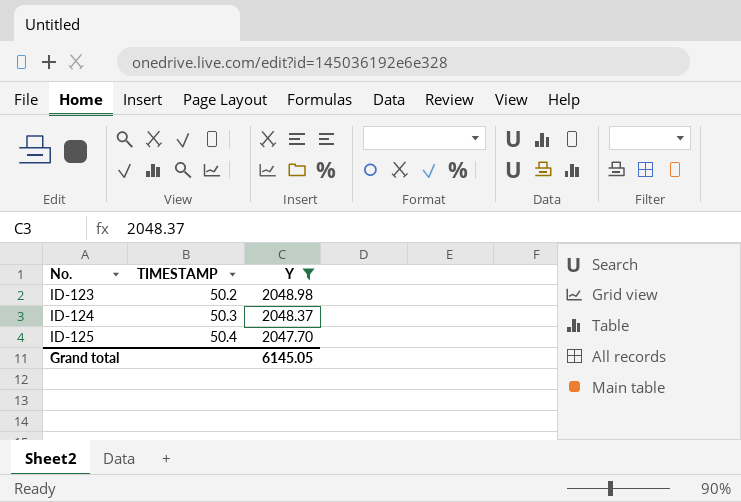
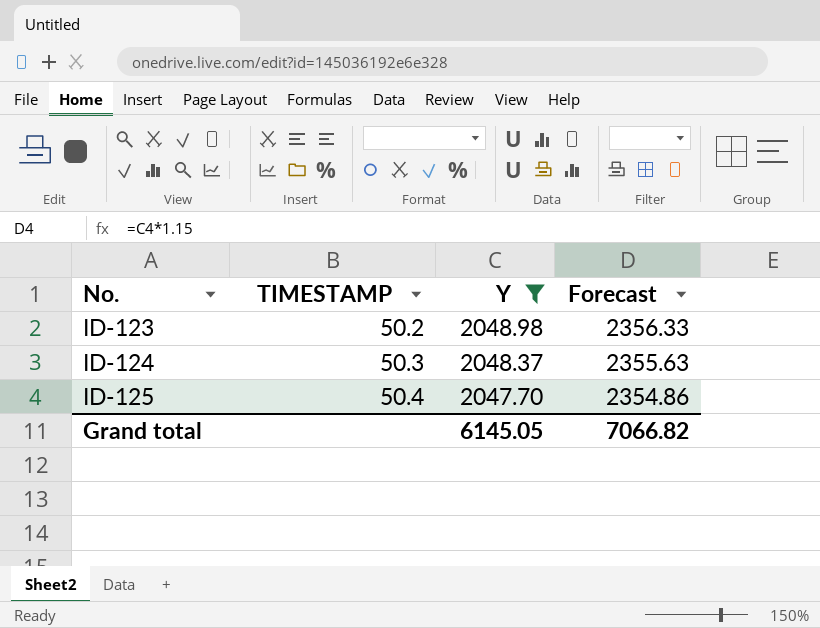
column Forecast | formula: none -> [Y] * 1.15

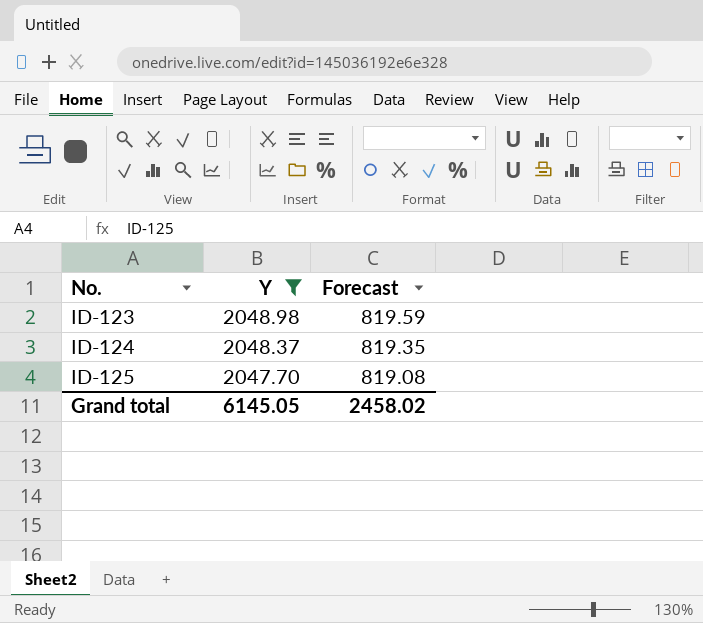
column TIMESTAMP | position: 2 -> none
column Forecast | formula: [Y] * 1.15 -> [Y] * 0.4
Grand total | Forecast: 7066.82 -> 2458.02

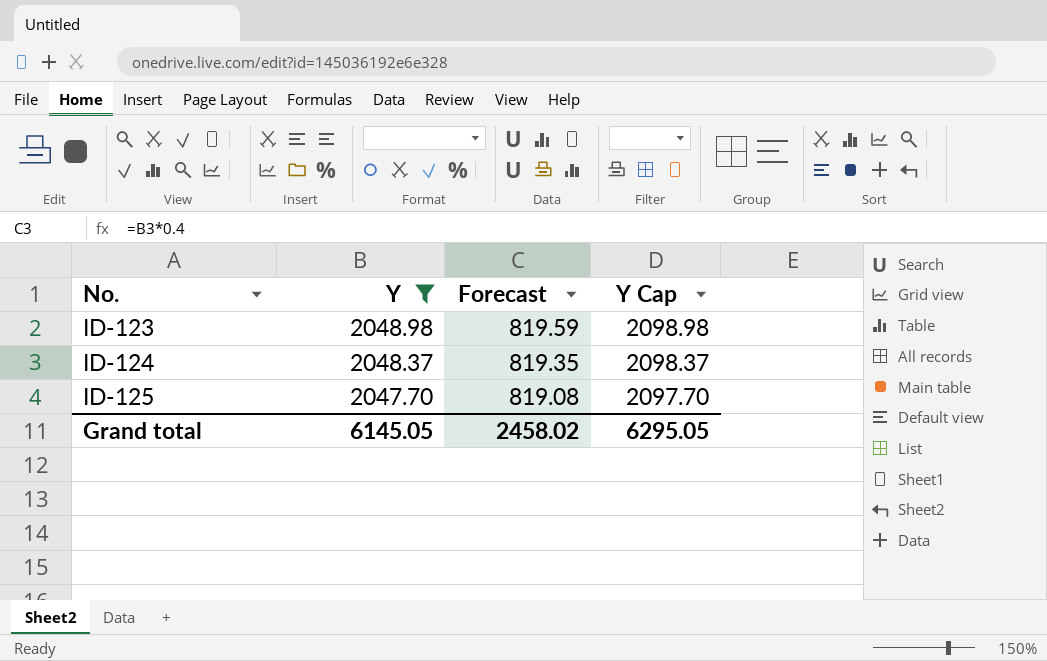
column Y Cap | formula: none -> [Y] + 50

